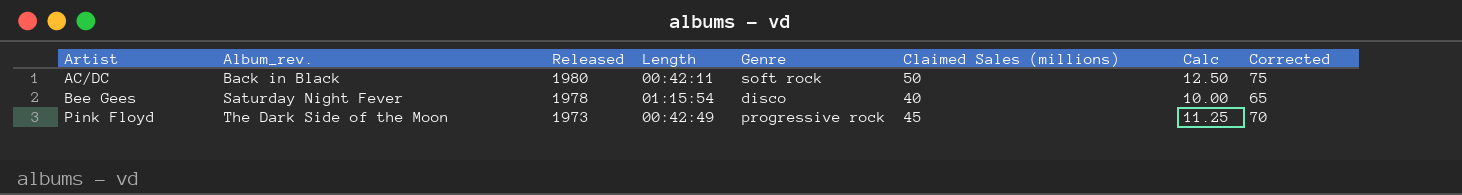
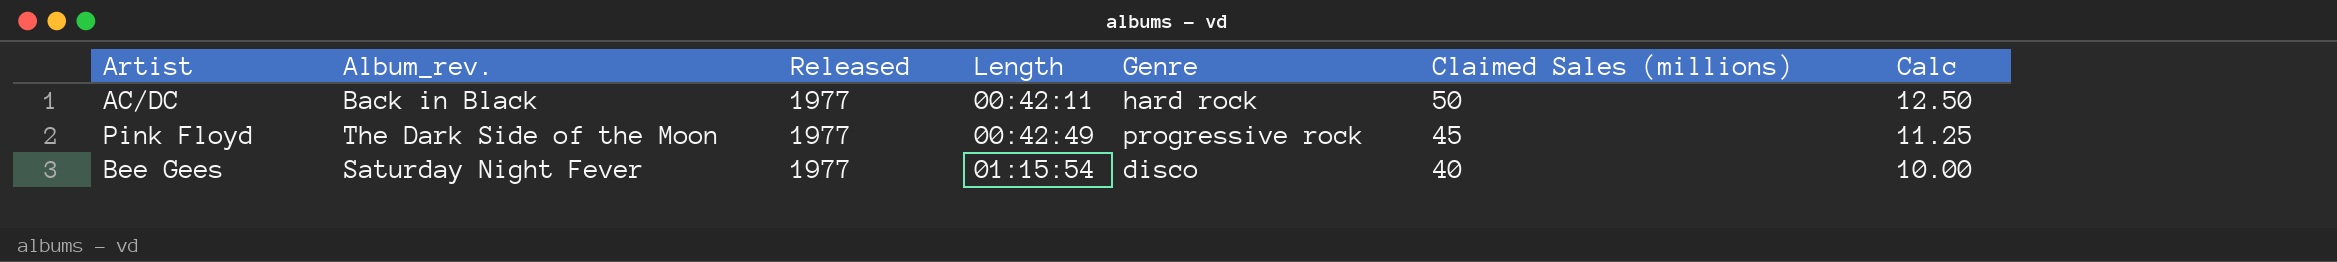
row order: Artist ascending -> Length ascending
column Corrected | formula: [Claimed Sales (millions)] + 25 -> none
AC/DC | Released: 1980 -> 1977
AC/DC | Genre: soft rock -> hard rock
Pink Floyd | Released: 1973 -> 1977
Bee Gees | Released: 1978 -> 1977

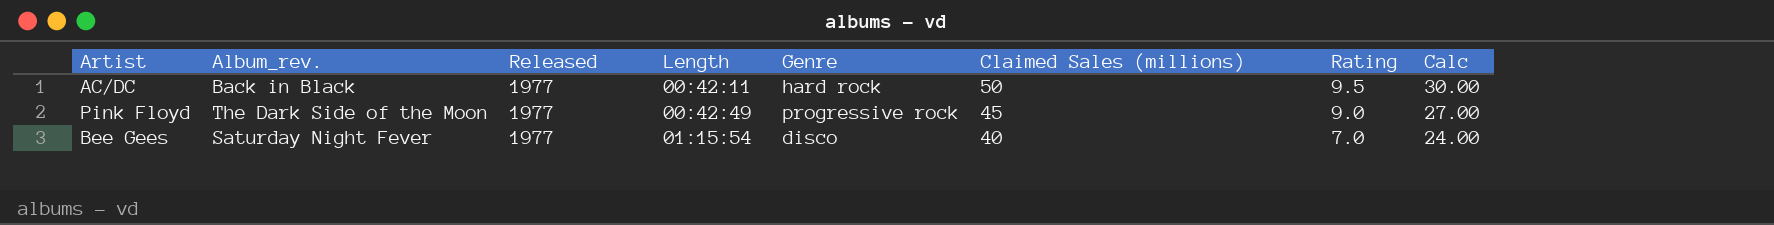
column Rating | position: none -> 7
column Calc | formula: [Claimed Sales (millions)] * 0.25 -> [Claimed Sales (millions)] * 0.6

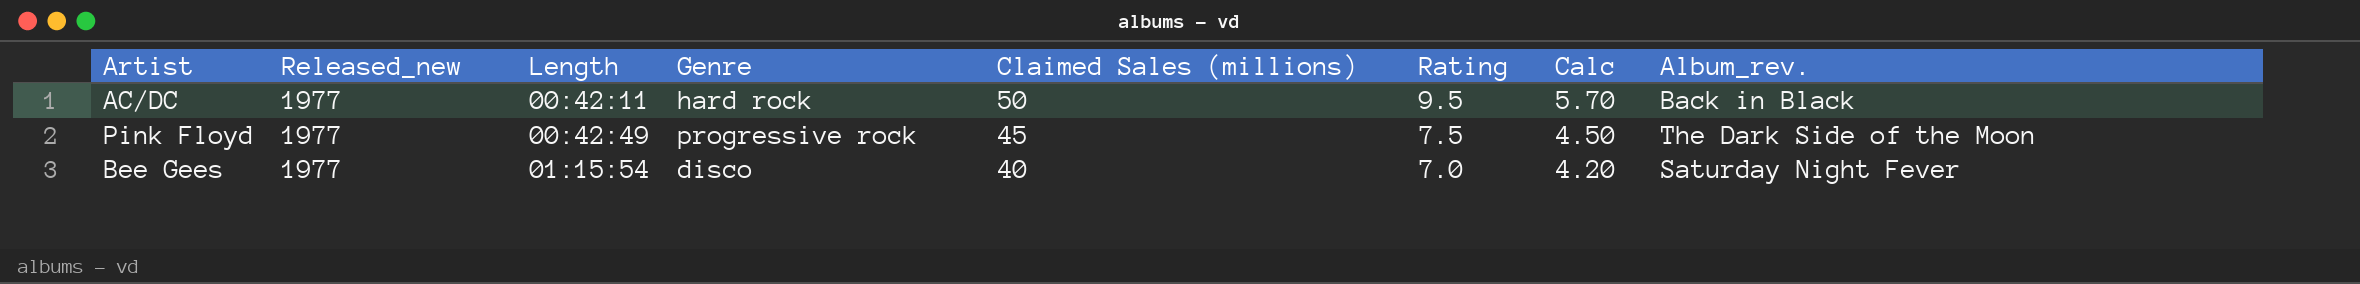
column name: Released -> Released_new
column Calc | formula: [Claimed Sales (millions)] * 0.6 -> [Rating] * 0.6
column Album_rev. | position: 2 -> 8
Pink Floyd | Rating: 9.0 -> 7.5

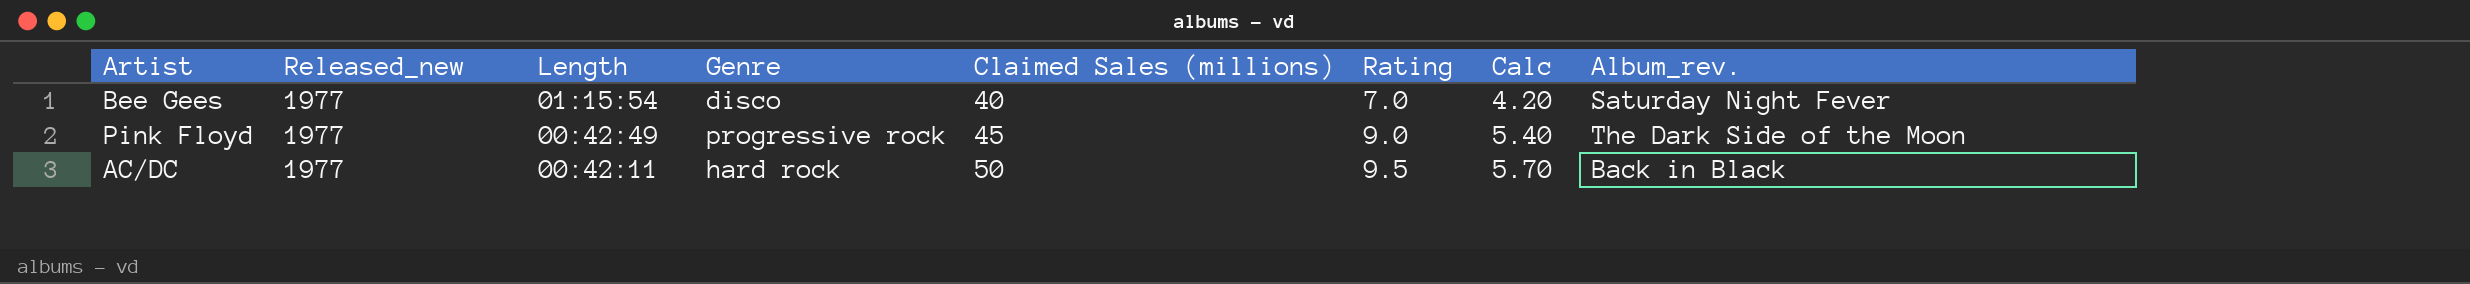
row order: Length ascending -> Length descending
Pink Floyd | Rating: 7.5 -> 9.0
Pink Floyd | Calc: 4.50 -> 5.40

